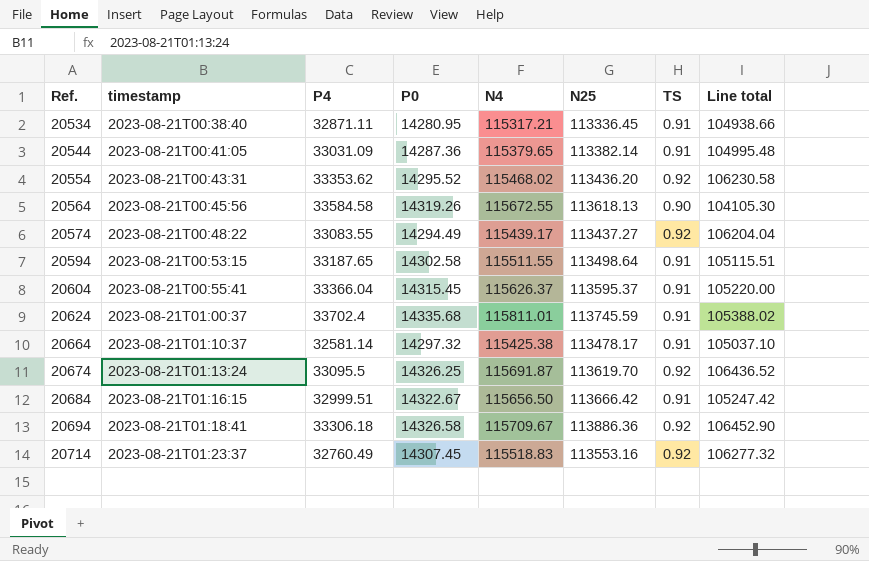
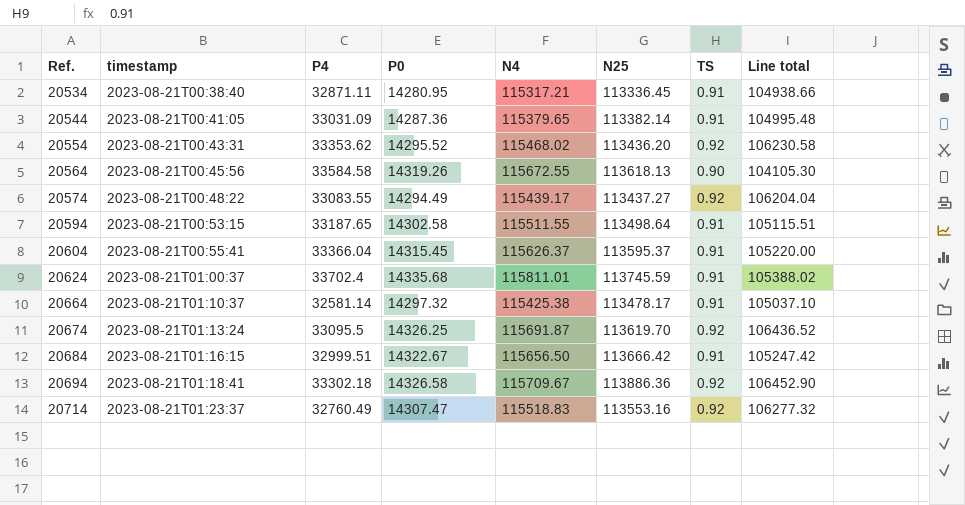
20694 | P4: 33306.18 -> 33302.18
20714 | P0: 14307.45 -> 14307.47

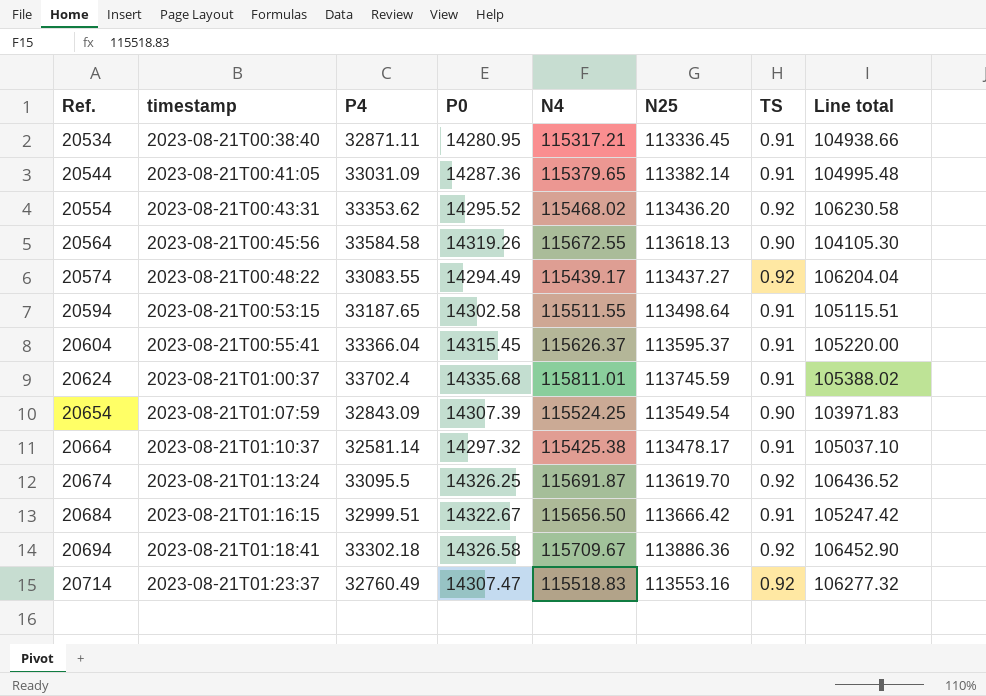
row 20654: none -> 2023-08-21T01:07:59 | 32843.09 | 14307.39 | 115524.25 | 113549.54 | 0.90 | 103971.83

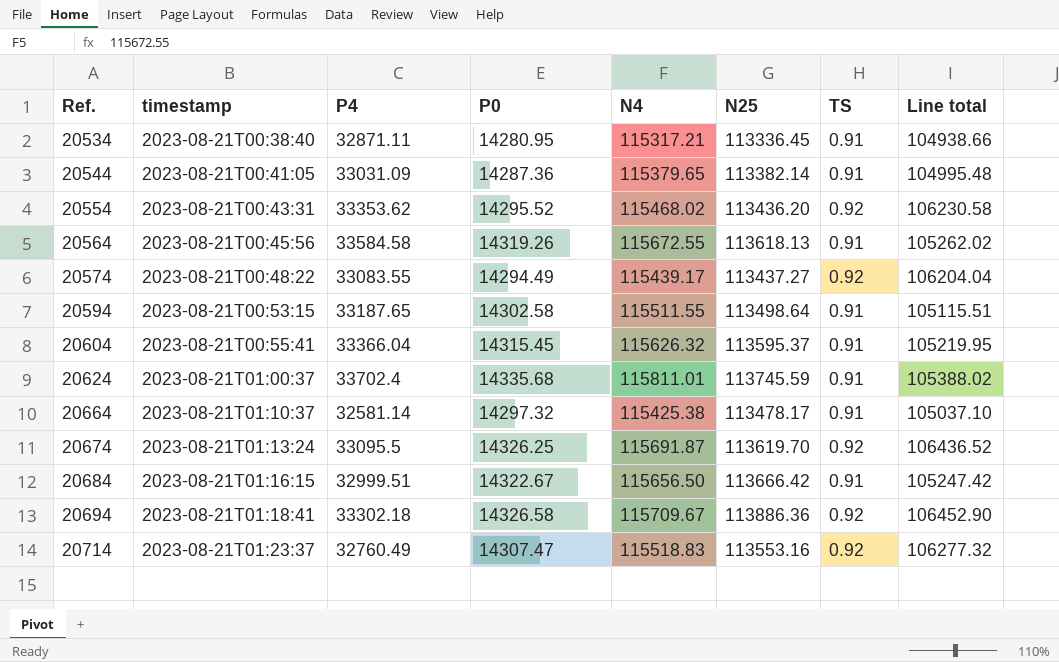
row 20654: 2023-08-21T01:07:59 | 32843.09 | 14307.39 | 115524.25 | 113549.54 | 0.90 | 103971.83 -> none
20564 | TS: 0.90 -> 0.91
20564 | Line total: 104105.30 -> 105262.02
20604 | N4: 115626.37 -> 115626.32
20604 | Line total: 105220.00 -> 105219.95

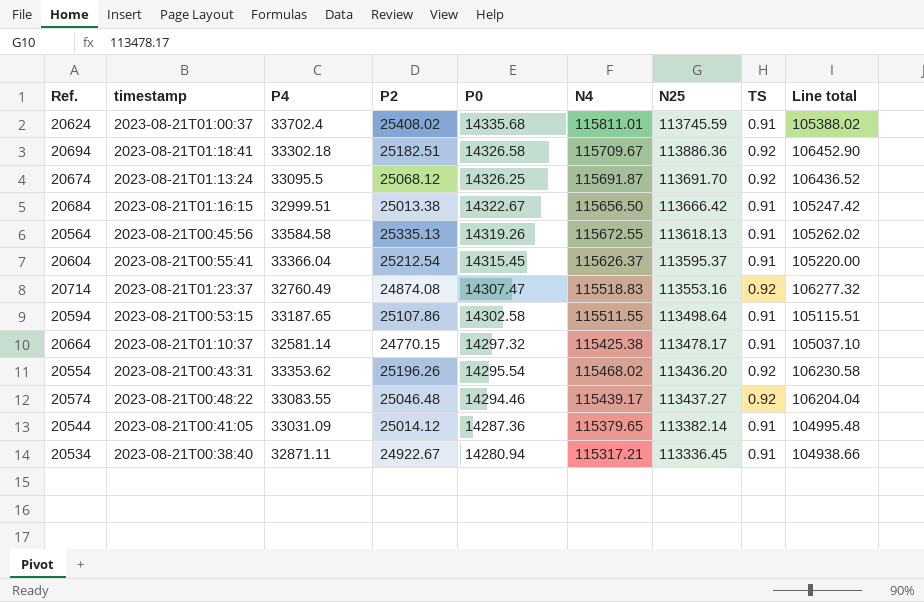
row order: Ref. ascending -> P0 descending
column P2 | position: none -> 4
20674 | N25: 113619.70 -> 113691.70
20604 | N4: 115626.32 -> 115626.37
20604 | Line total: 105219.95 -> 105220.00
20554 | P0: 14295.52 -> 14295.54
20574 | P0: 14294.49 -> 14294.46
20534 | P0: 14280.95 -> 14280.94

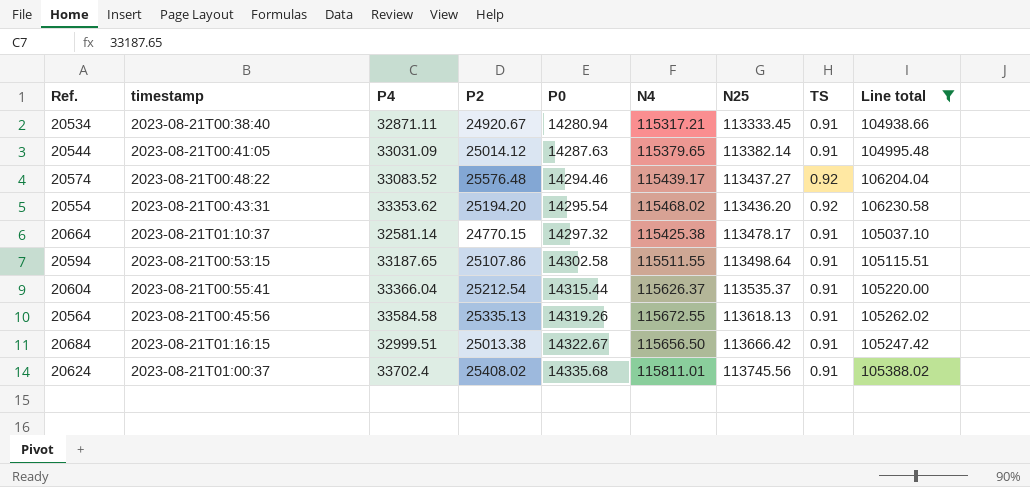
filter: none -> Line total <= 106230.58
row order: P0 descending -> P0 ascending
20534 | P2: 24922.67 -> 24920.67
20534 | N25: 113336.45 -> 113333.45
20544 | P0: 14287.36 -> 14287.63
20574 | P4: 33083.55 -> 33083.52
20574 | P2: 25046.48 -> 25576.48
20554 | P2: 25196.26 -> 25194.20
20604 | P0: 14315.45 -> 14315.44
20604 | N25: 113595.37 -> 113535.37
20624 | N25: 113745.59 -> 113745.56

